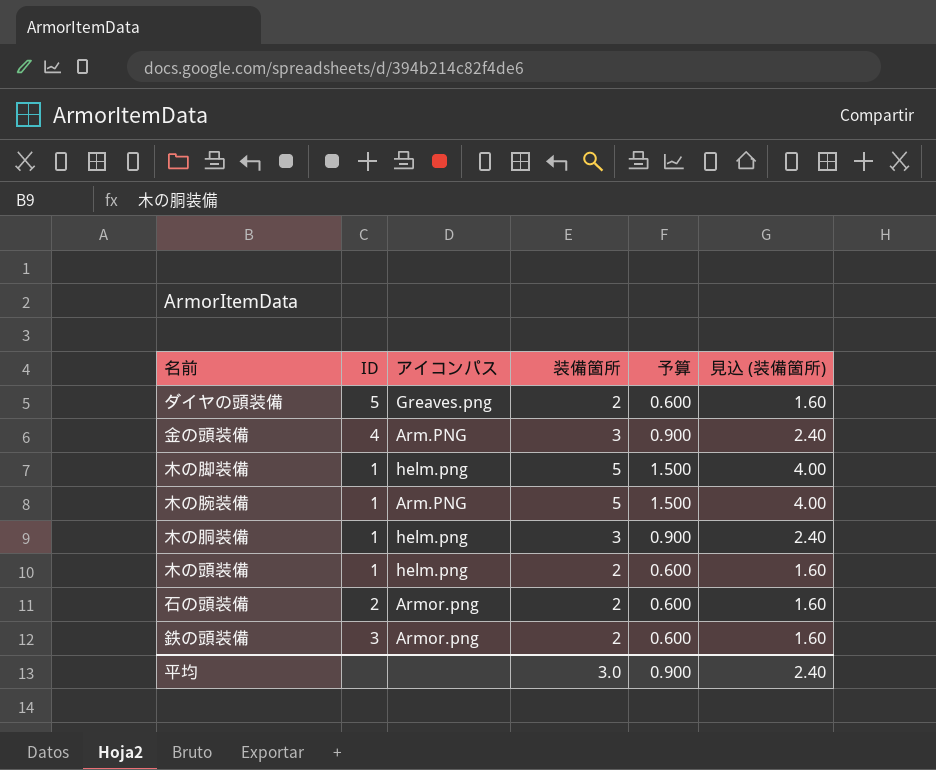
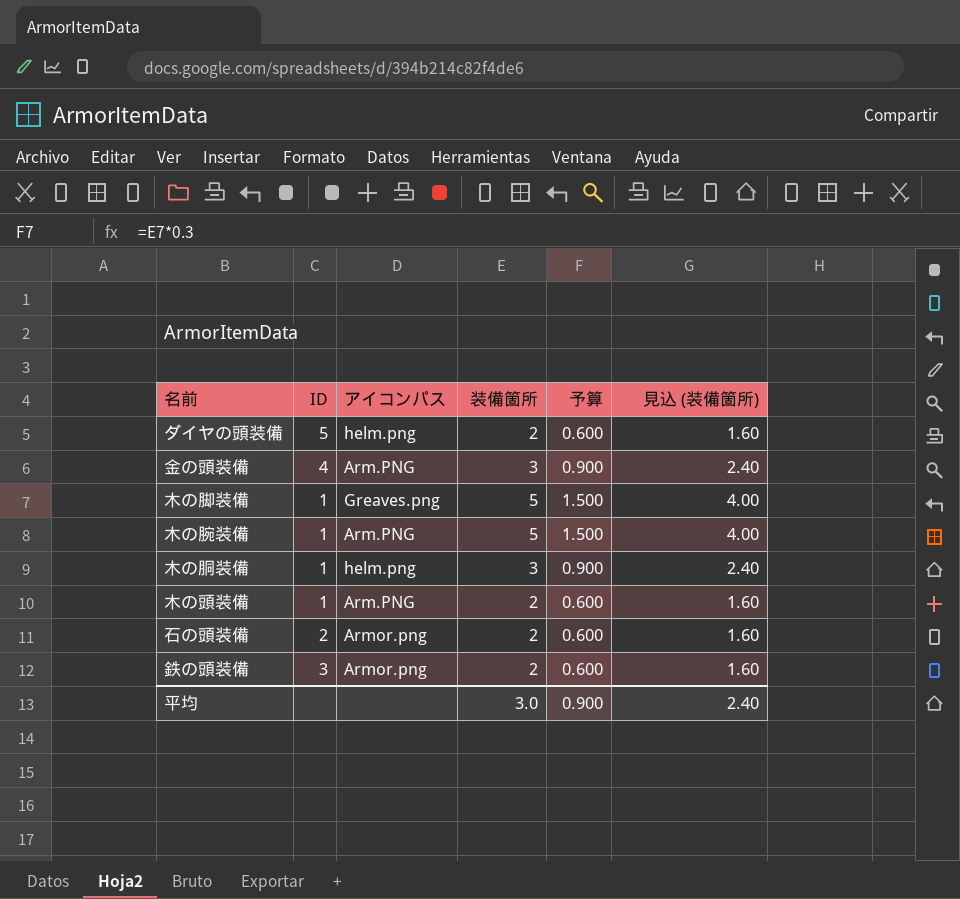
ダイヤの頭装備 | アイコンパス: Greaves.png -> helm.png
木の脚装備 | アイコンパス: helm.png -> Greaves.png
木の頭装備 | アイコンパス: helm.png -> Arm.PNG

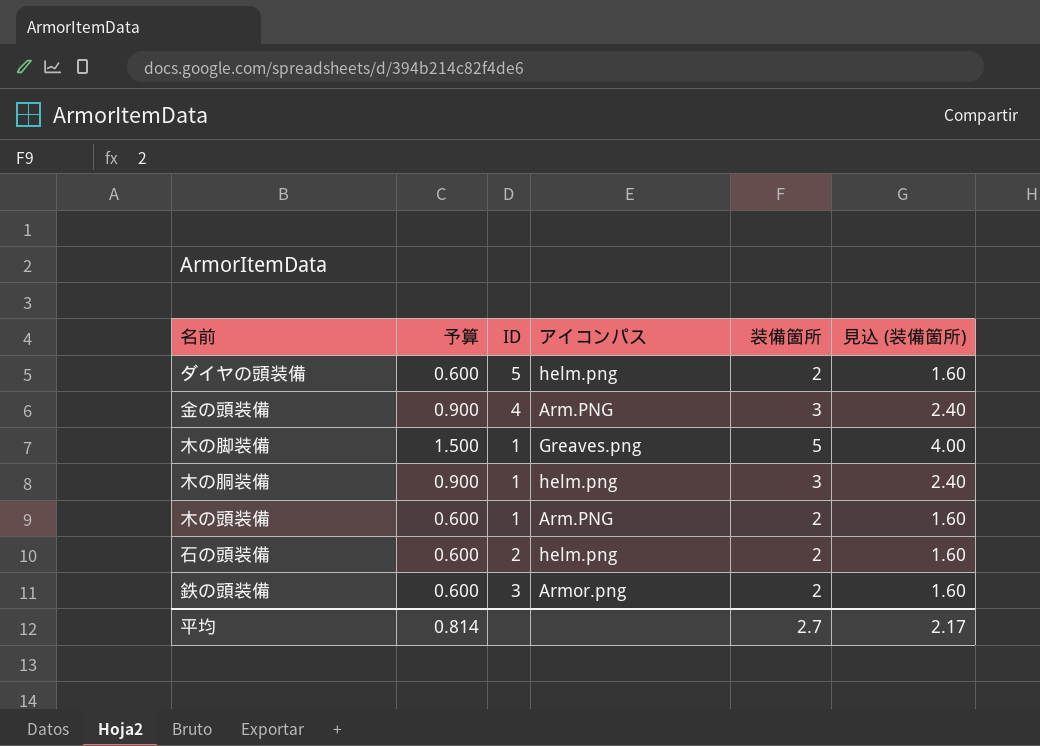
column 予算 | position: 5 -> 2
row 木の腕装備: 1 | Arm.PNG | 5 | 1.500 | 4.00 -> none
石の頭装備 | アイコンパス: Armor.png -> helm.png
平均 | 予算: 0.900 -> 0.814
平均 | 装備箇所: 3.0 -> 2.7
平均 | 見込 (装備箇所): 2.40 -> 2.17

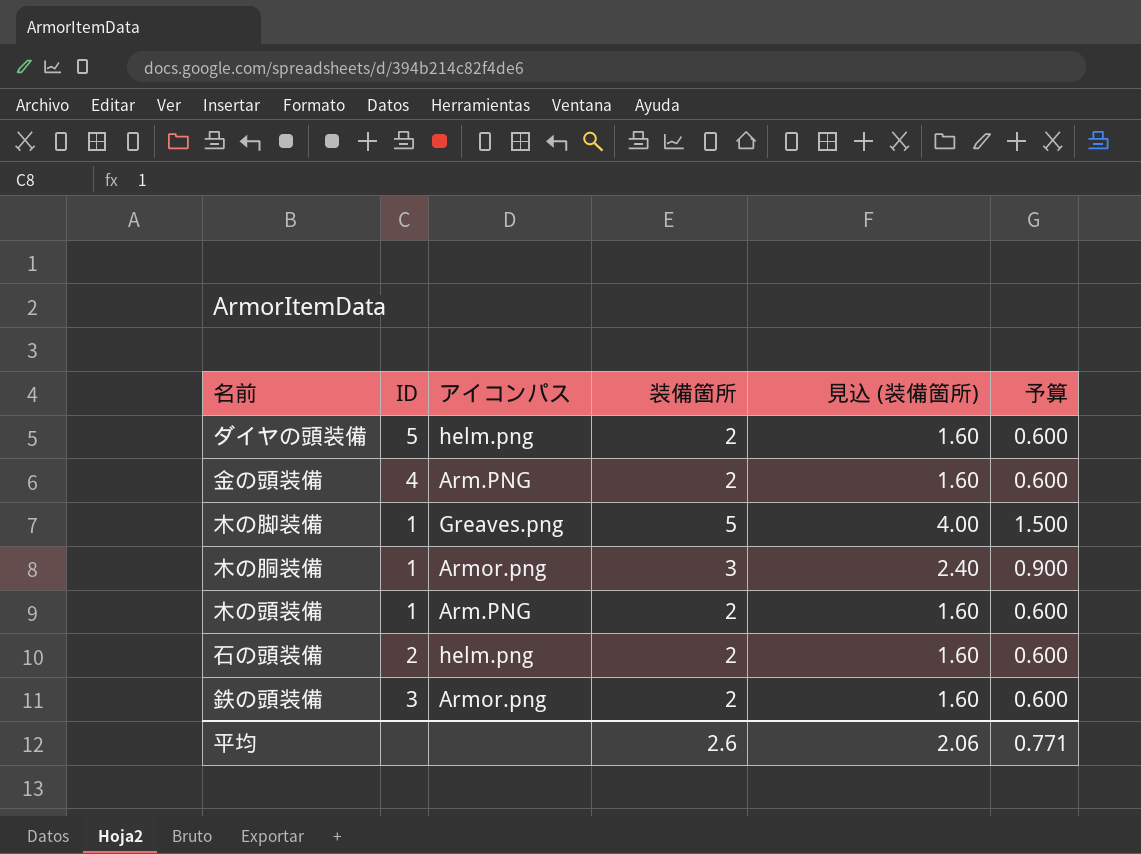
column 予算 | position: 2 -> 6
金の頭装備 | 装備箇所: 3 -> 2
金の頭装備 | 見込 (装備箇所): 2.40 -> 1.60
金の頭装備 | 予算: 0.900 -> 0.600
木の胴装備 | アイコンパス: helm.png -> Armor.png
平均 | 装備箇所: 2.7 -> 2.6
平均 | 見込 (装備箇所): 2.17 -> 2.06
平均 | 予算: 0.814 -> 0.771

